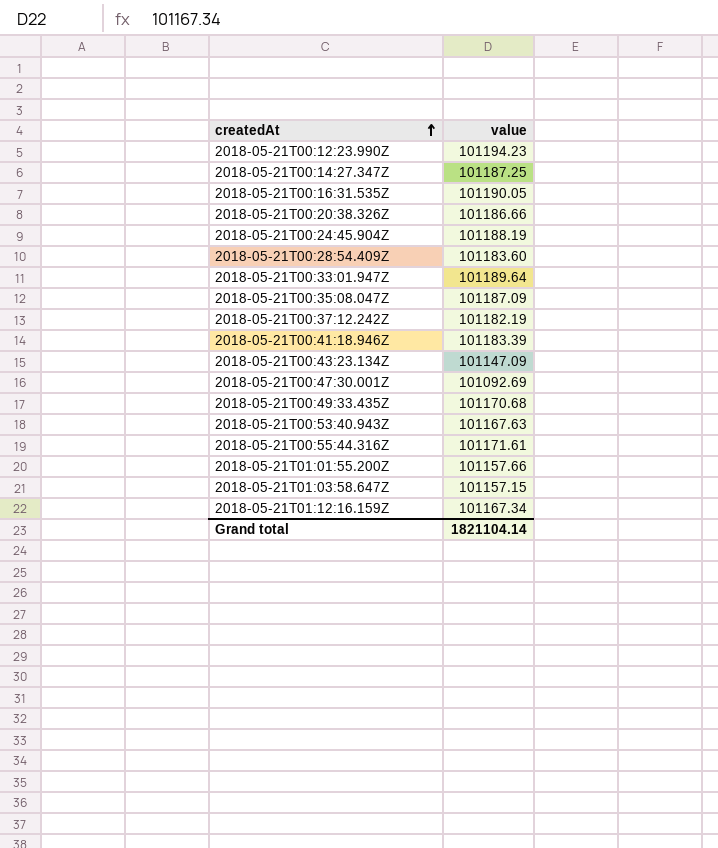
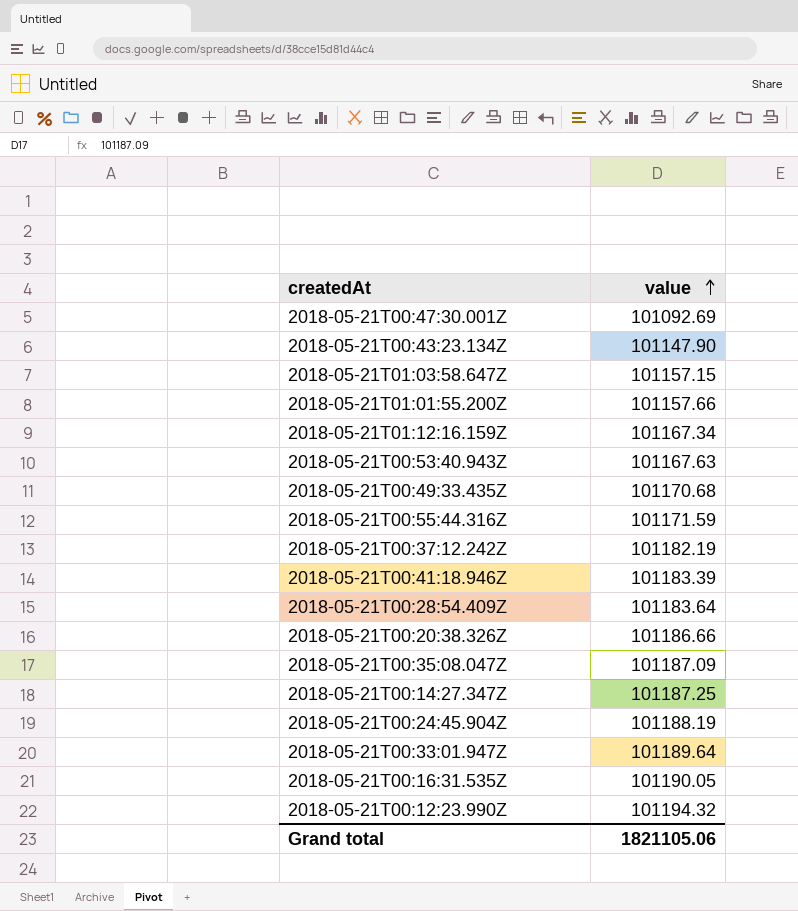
row order: createdAt ascending -> value ascending
2018-05-21T00:43:23.134Z | value: 101147.09 -> 101147.90
2018-05-21T00:55:44.316Z | value: 101171.61 -> 101171.59
2018-05-21T00:28:54.409Z | value: 101183.60 -> 101183.64
2018-05-21T00:12:23.990Z | value: 101194.23 -> 101194.32
Grand total | value: 1821104.14 -> 1821105.06

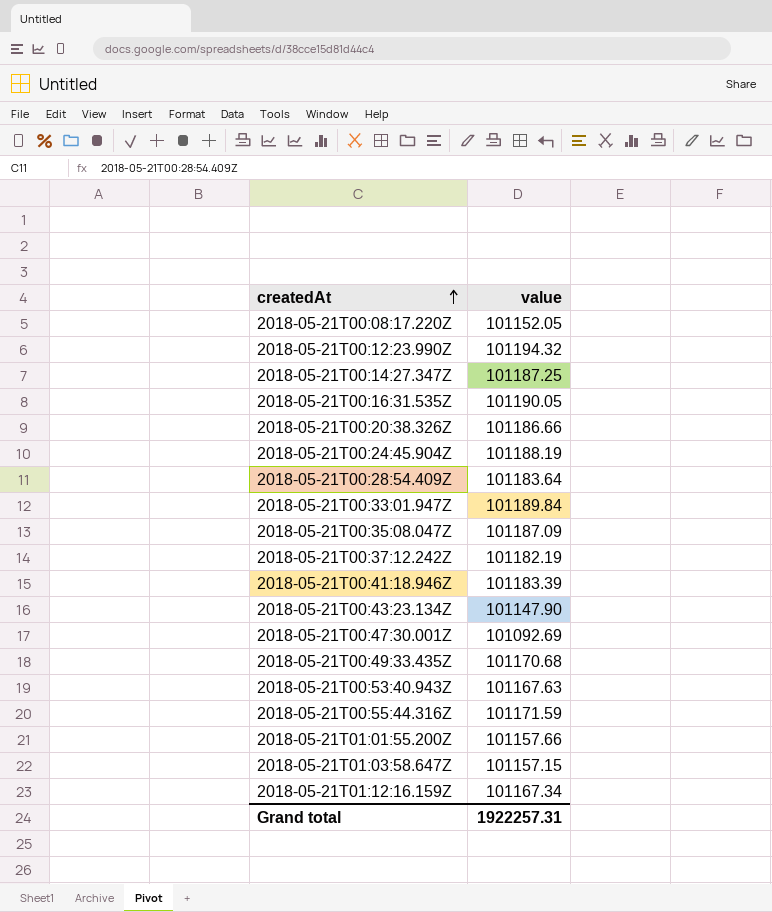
row order: value ascending -> createdAt ascending
row 2018-05-21T00:08:17.220Z: none -> 101152.05
2018-05-21T00:33:01.947Z | value: 101189.64 -> 101189.84
Grand total | value: 1821105.06 -> 1922257.31

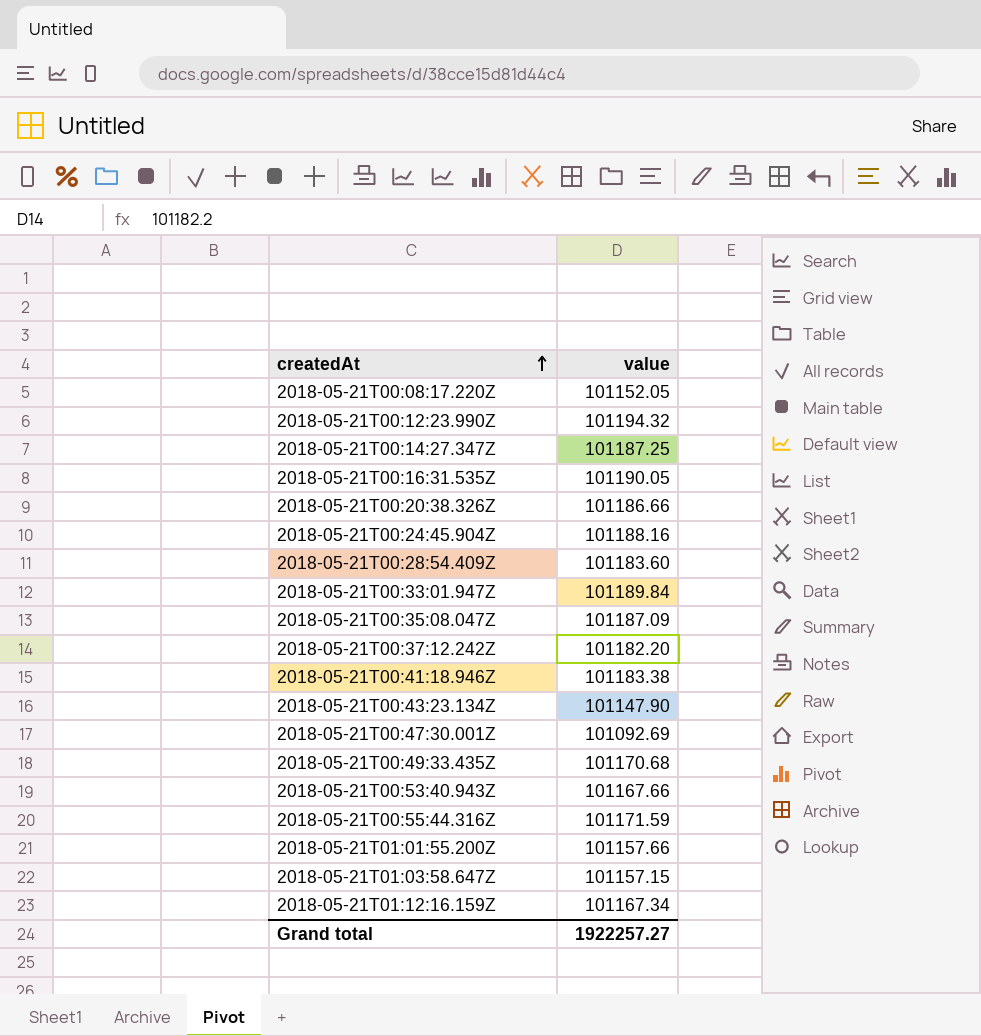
2018-05-21T00:24:45.904Z | value: 101188.19 -> 101188.16
2018-05-21T00:28:54.409Z | value: 101183.64 -> 101183.60
2018-05-21T00:37:12.242Z | value: 101182.19 -> 101182.20
2018-05-21T00:41:18.946Z | value: 101183.39 -> 101183.38
2018-05-21T00:53:40.943Z | value: 101167.63 -> 101167.66
Grand total | value: 1922257.31 -> 1922257.27

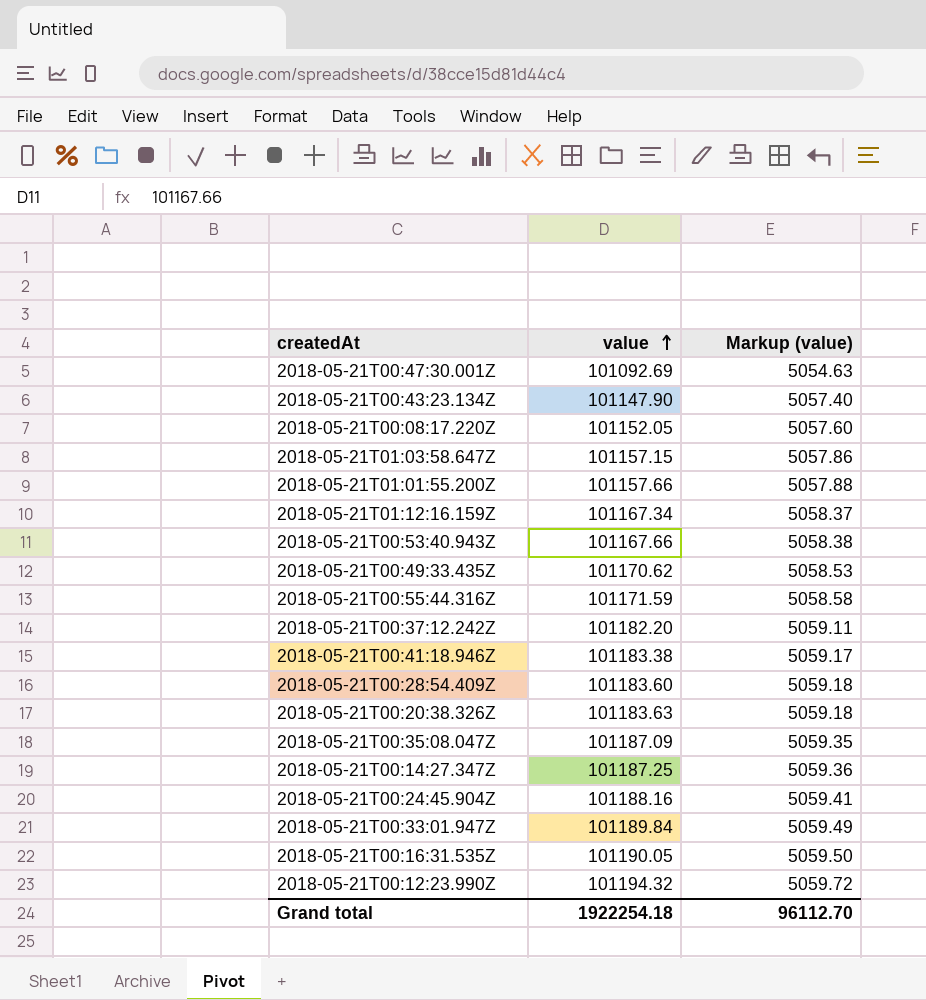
row order: createdAt ascending -> value ascending
column Markup (value) | formula: none -> [value] * 0.05
2018-05-21T00:49:33.435Z | value: 101170.68 -> 101170.62
2018-05-21T00:20:38.326Z | value: 101186.66 -> 101183.63
Grand total | value: 1922257.27 -> 1922254.18

